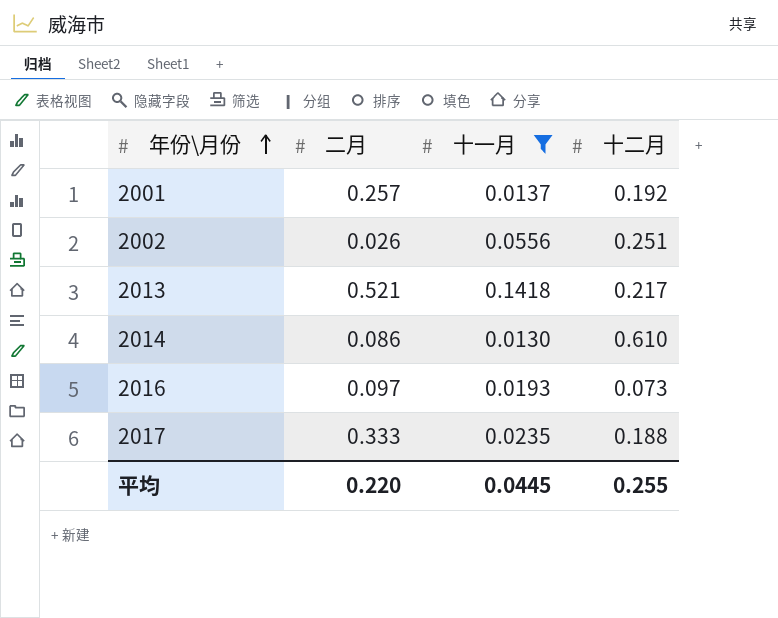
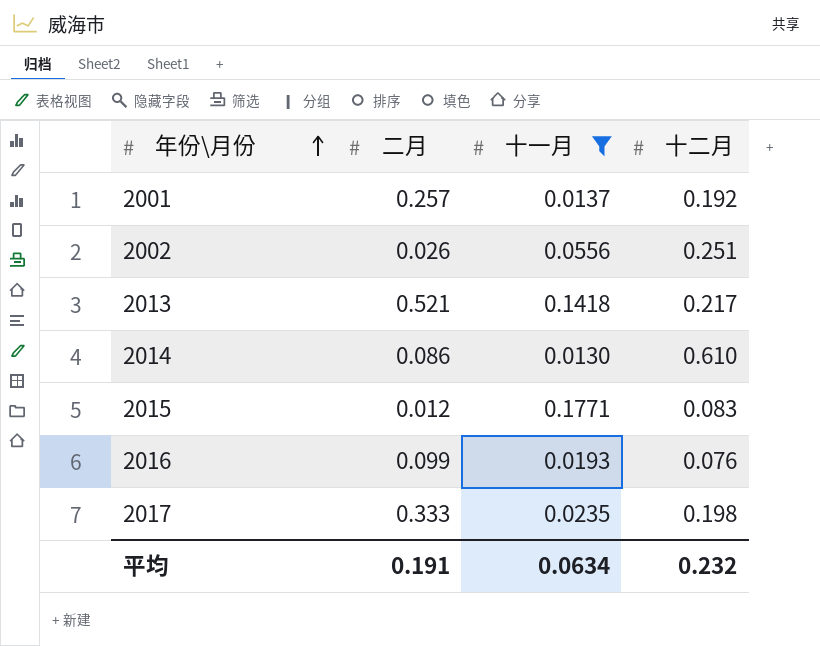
row 2015: none -> 0.012 | 0.1771 | 0.083
2016 | 二月: 0.097 -> 0.099
2016 | 十二月: 0.073 -> 0.076
2017 | 十二月: 0.188 -> 0.198
平均 | 二月: 0.220 -> 0.191
平均 | 十一月: 0.0445 -> 0.0634
平均 | 十二月: 0.255 -> 0.232

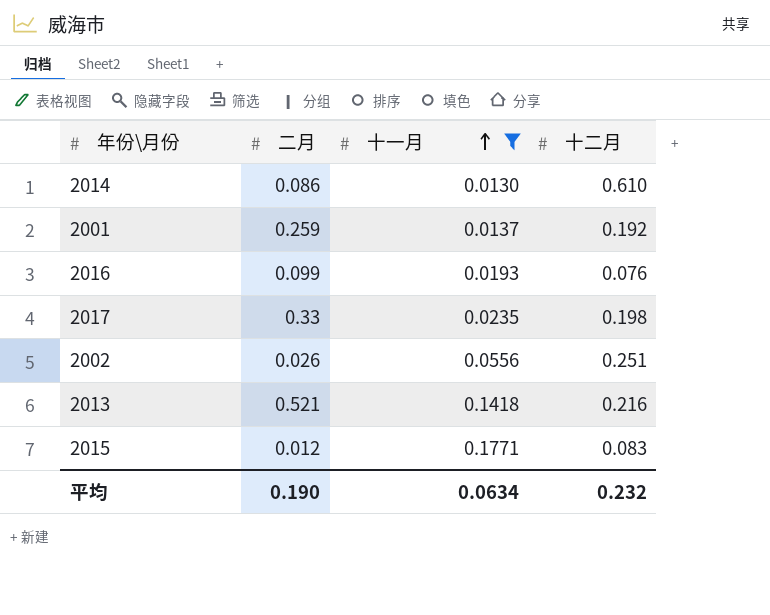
row order: 年份\月份 ascending -> 十一月 ascending
2001 | 二月: 0.257 -> 0.259
2017 | 二月: 0.333 -> 0.33
2013 | 十二月: 0.217 -> 0.216
平均 | 二月: 0.191 -> 0.190

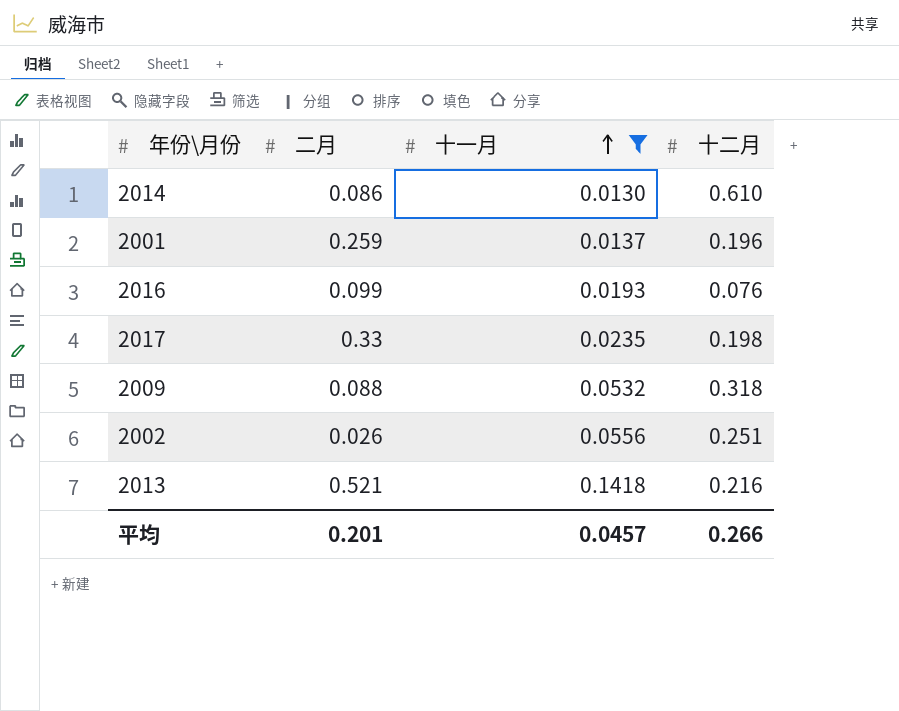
row 2015: 0.012 | 0.1771 | 0.083 -> none
2001 | 十二月: 0.192 -> 0.196
row 2009: none -> 0.088 | 0.0532 | 0.318
平均 | 二月: 0.190 -> 0.201
平均 | 十一月: 0.0634 -> 0.0457
平均 | 十二月: 0.232 -> 0.266

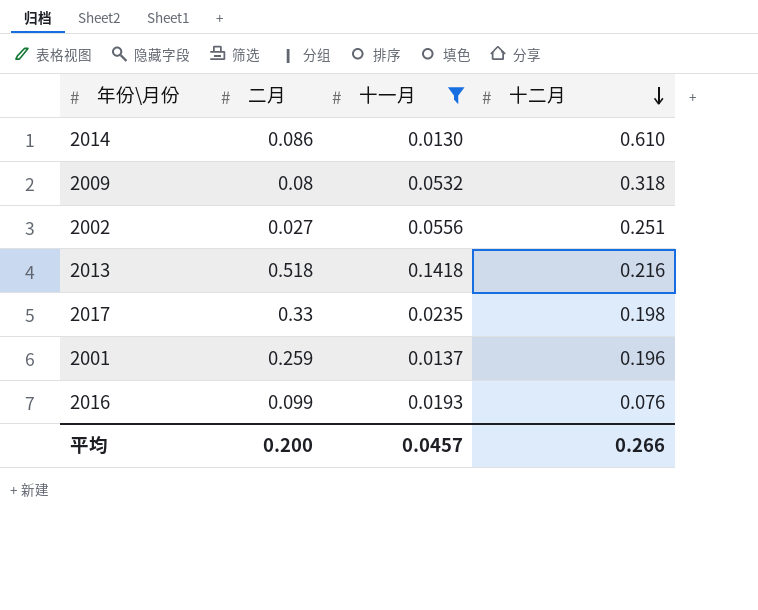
row order: 十一月 ascending -> 十二月 descending
2009 | 二月: 0.088 -> 0.08
2002 | 二月: 0.026 -> 0.027
2013 | 二月: 0.521 -> 0.518
平均 | 二月: 0.201 -> 0.200

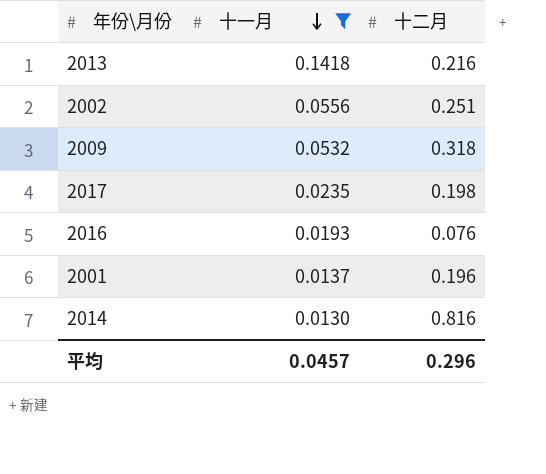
row order: 十二月 descending -> 十一月 descending
column 二月 | position: 2 -> none
2014 | 十二月: 0.610 -> 0.816
平均 | 十二月: 0.266 -> 0.296

